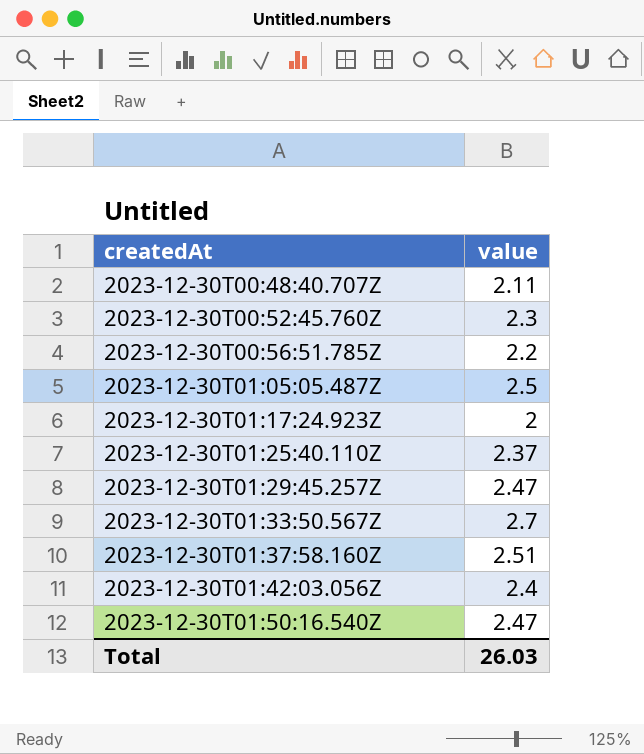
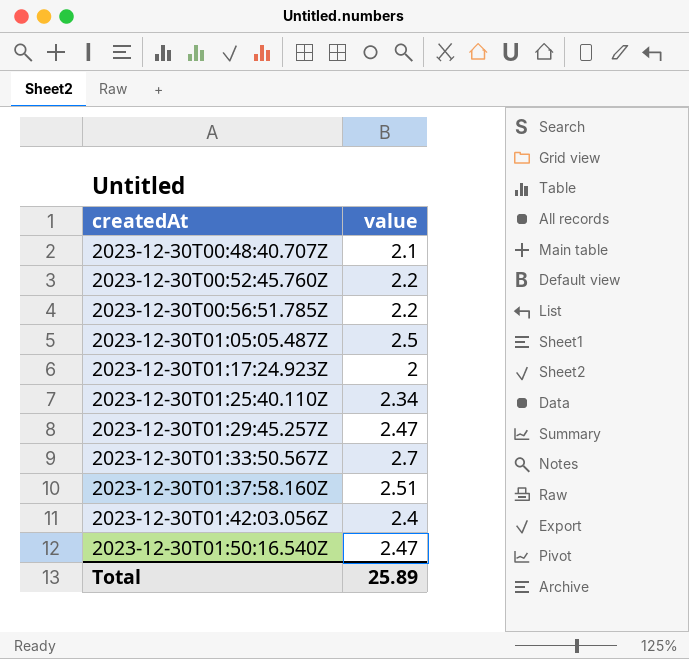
2023-12-30T00:48:40.707Z | value: 2.11 -> 2.1
2023-12-30T00:52:45.760Z | value: 2.3 -> 2.2
2023-12-30T01:25:40.110Z | value: 2.37 -> 2.34
Total | value: 26.03 -> 25.89

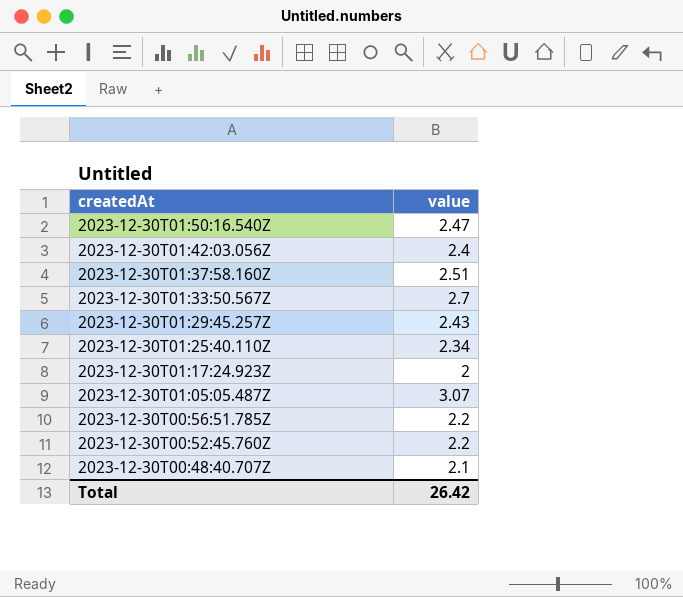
row order: createdAt ascending -> createdAt descending
2023-12-30T01:29:45.257Z | value: 2.47 -> 2.43
2023-12-30T01:05:05.487Z | value: 2.5 -> 3.07
Total | value: 25.89 -> 26.42

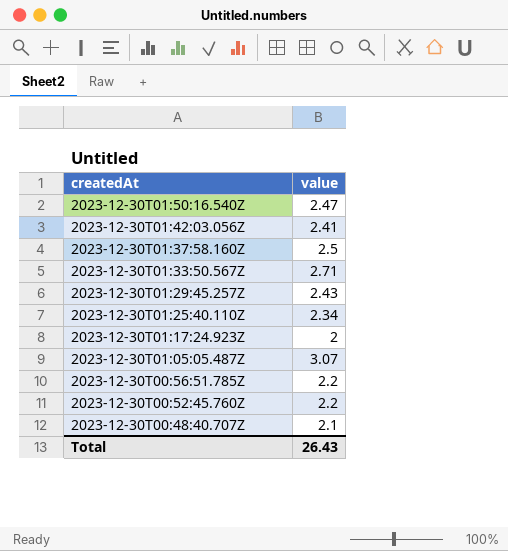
2023-12-30T01:42:03.056Z | value: 2.4 -> 2.41
2023-12-30T01:37:58.160Z | value: 2.51 -> 2.5
2023-12-30T01:33:50.567Z | value: 2.7 -> 2.71
Total | value: 26.42 -> 26.43

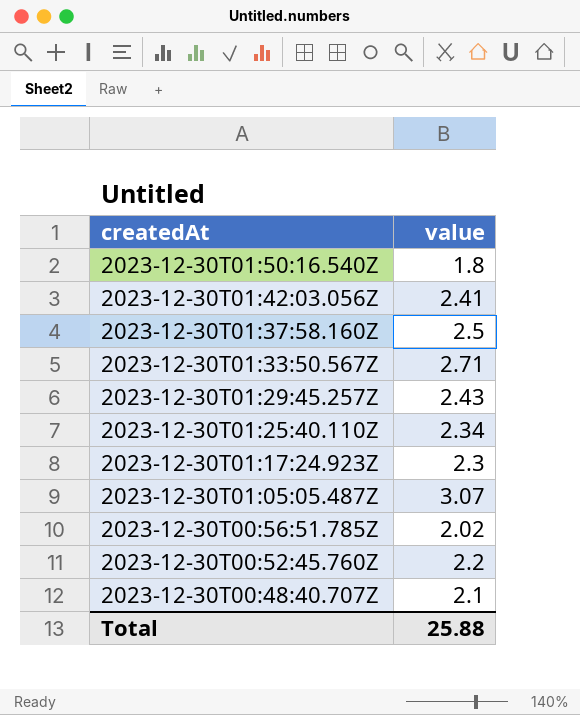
2023-12-30T01:50:16.540Z | value: 2.47 -> 1.8
2023-12-30T01:17:24.923Z | value: 2 -> 2.3
2023-12-30T00:56:51.785Z | value: 2.2 -> 2.02
Total | value: 26.43 -> 25.88

